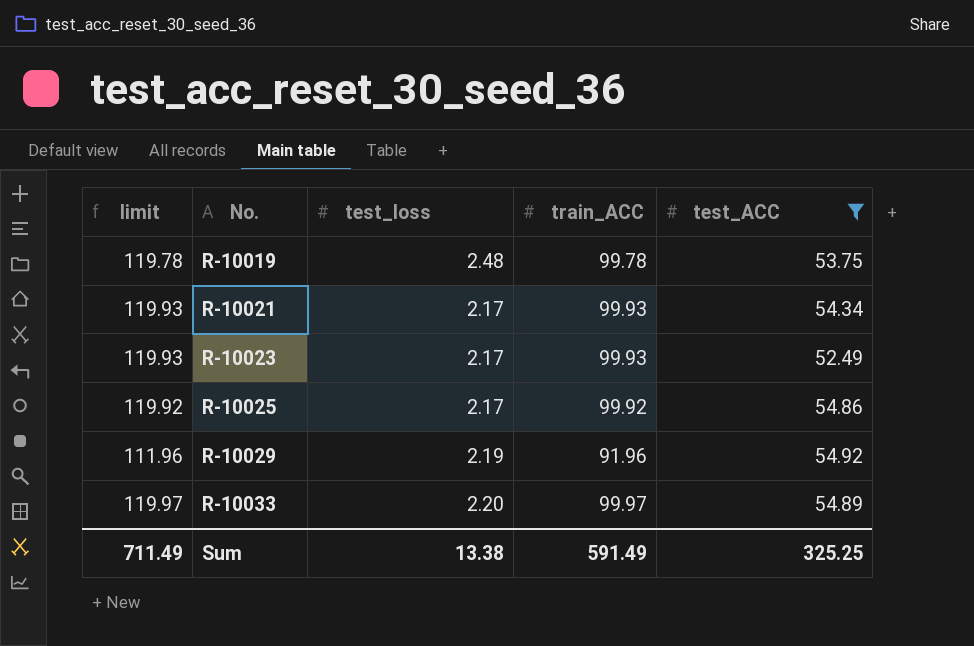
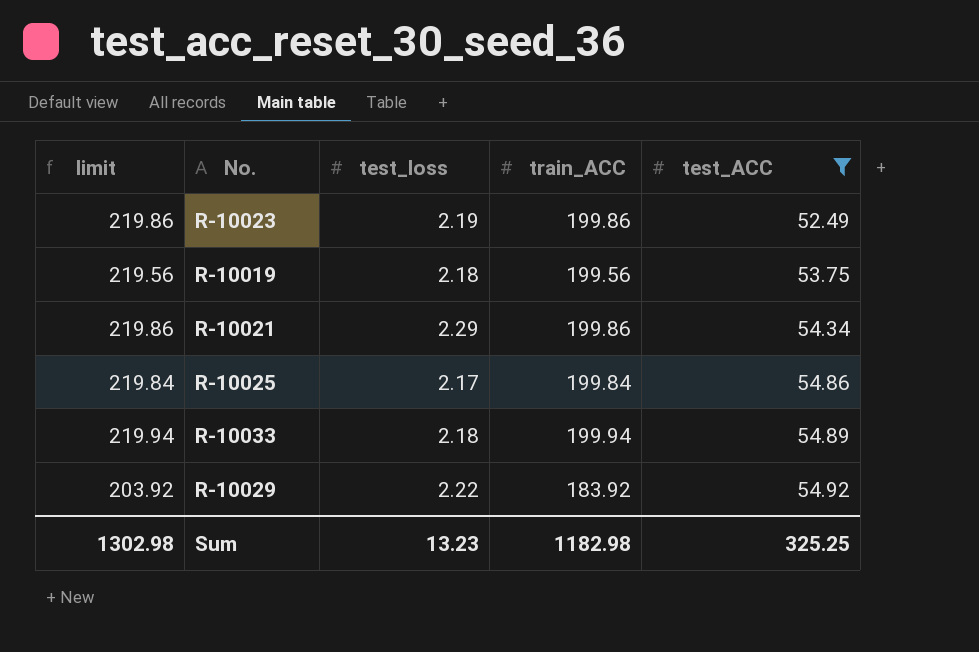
row order: No. ascending -> test_ACC ascending
R-10023 | limit: 119.93 -> 219.86
R-10023 | test_loss: 2.17 -> 2.19
R-10023 | train_ACC: 99.93 -> 199.86
R-10019 | limit: 119.78 -> 219.56
R-10019 | test_loss: 2.48 -> 2.18
R-10019 | train_ACC: 99.78 -> 199.56
R-10021 | limit: 119.93 -> 219.86
R-10021 | test_loss: 2.17 -> 2.29
R-10021 | train_ACC: 99.93 -> 199.86
R-10025 | limit: 119.92 -> 219.84
R-10025 | train_ACC: 99.92 -> 199.84
R-10033 | limit: 119.97 -> 219.94
R-10033 | test_loss: 2.20 -> 2.18
R-10033 | train_ACC: 99.97 -> 199.94
R-10029 | limit: 111.96 -> 203.92
R-10029 | test_loss: 2.19 -> 2.22
R-10029 | train_ACC: 91.96 -> 183.92
Sum | limit: 711.49 -> 1302.98
Sum | test_loss: 13.38 -> 13.23
Sum | train_ACC: 591.49 -> 1182.98

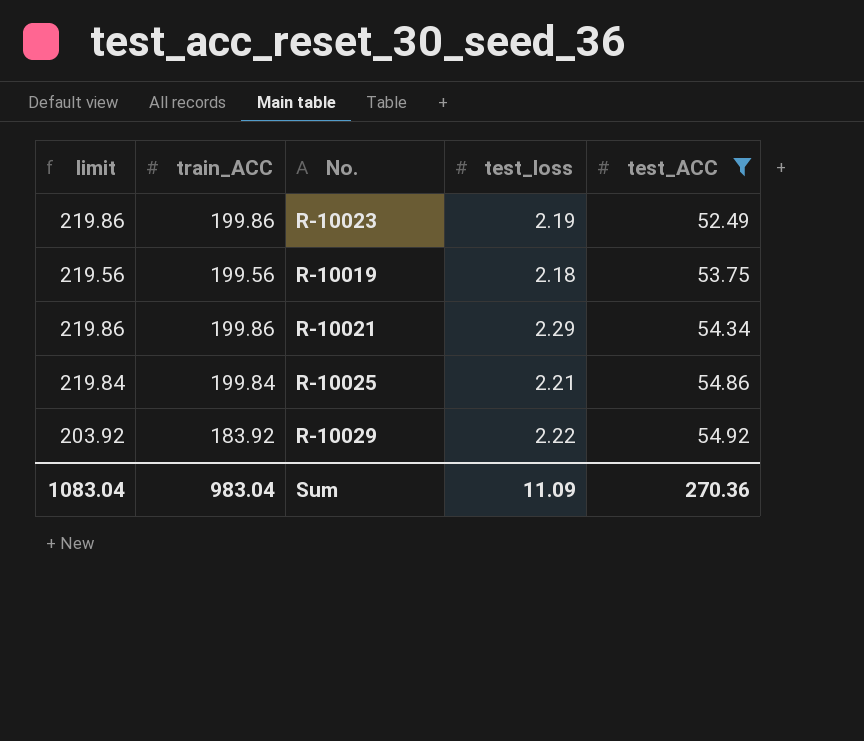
column train_ACC | position: 4 -> 2
row R-10033: 219.94 | 2.18 | 199.94 | 54.89 -> none
R-10025 | test_loss: 2.17 -> 2.21
Sum | limit: 1302.98 -> 1083.04
Sum | train_ACC: 1182.98 -> 983.04
Sum | test_loss: 13.23 -> 11.09
Sum | test_ACC: 325.25 -> 270.36

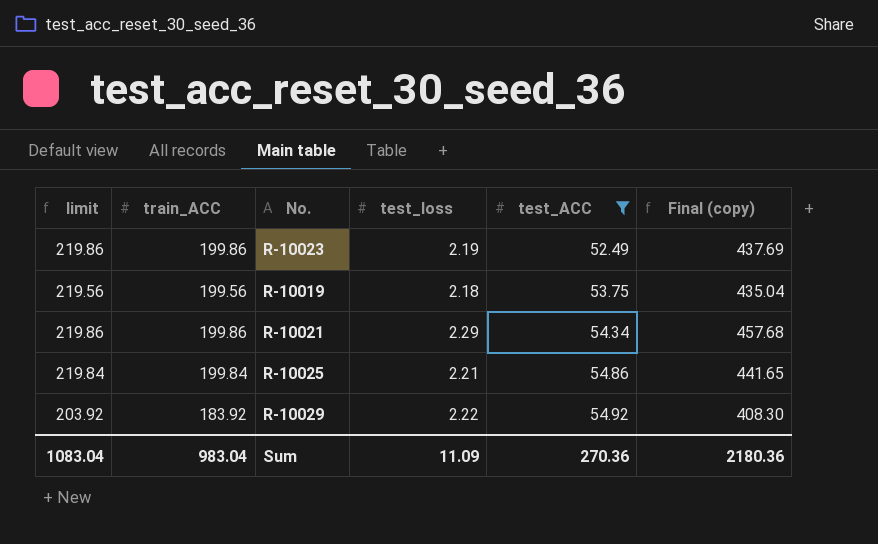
column Final (copy) | formula: none -> [train_ACC] * [test_loss]

